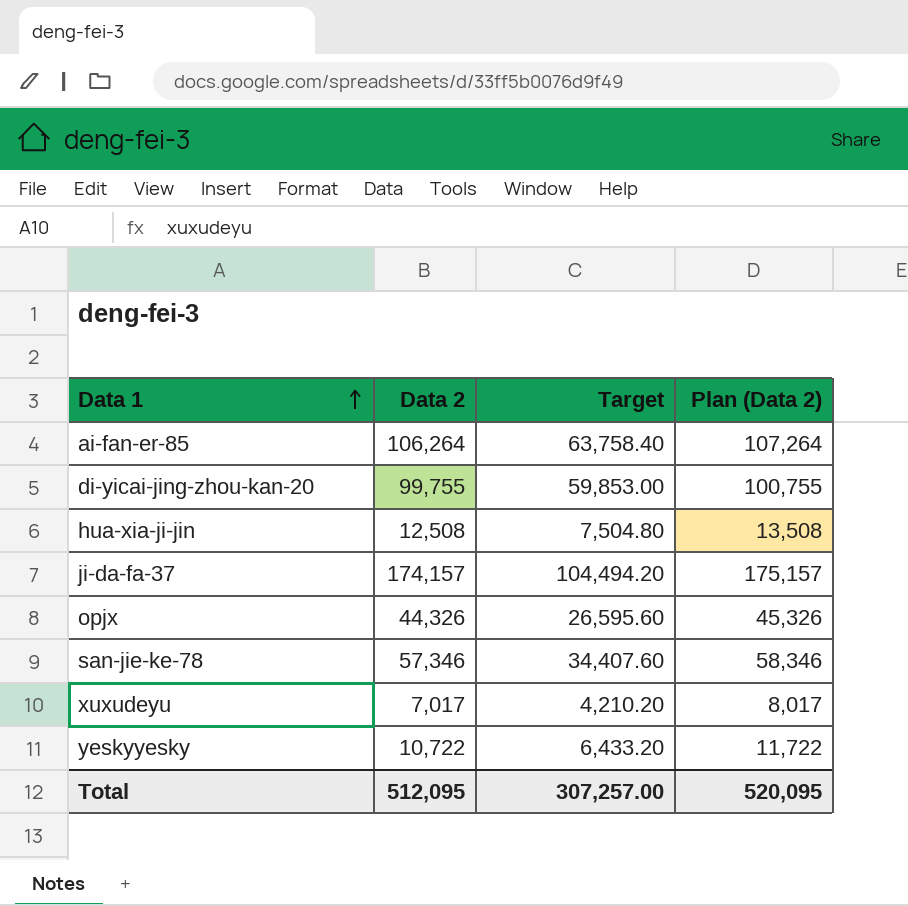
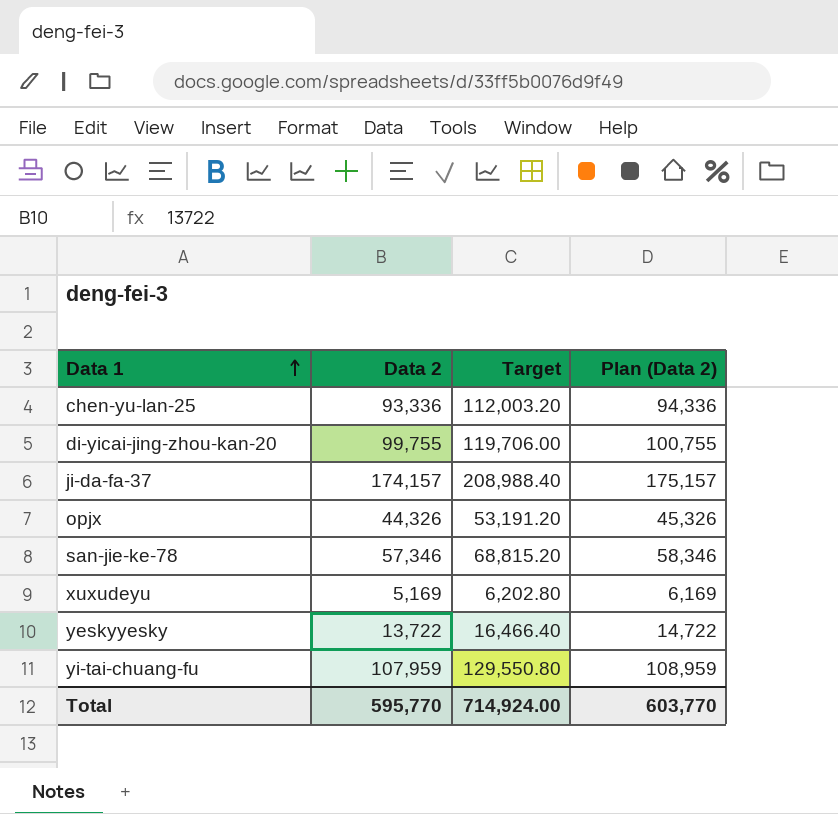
column Target | formula: [Data 2] * 0.6 -> [Data 2] * 1.2
row ai-fan-er-85: 106,264 | 63,758.40 | 107,264 -> none
row hua-xia-ji-jin: 12,508 | 7,504.80 | 13,508 -> none
row chen-yu-lan-25: none -> 93,336 | 112,003.20 | 94,336
xuxudeyu | Data 2: 7,017 -> 5,169
xuxudeyu | Plan (Data 2): 8,017 -> 6,169
yeskyyesky | Data 2: 10,722 -> 13,722
yeskyyesky | Plan (Data 2): 11,722 -> 14,722
row yi-tai-chuang-fu: none -> 107,959 | 129,550.80 | 108,959
Total | Data 2: 512,095 -> 595,770
Total | Target: 307,257.00 -> 714,924.00
Total | Plan (Data 2): 520,095 -> 603,770

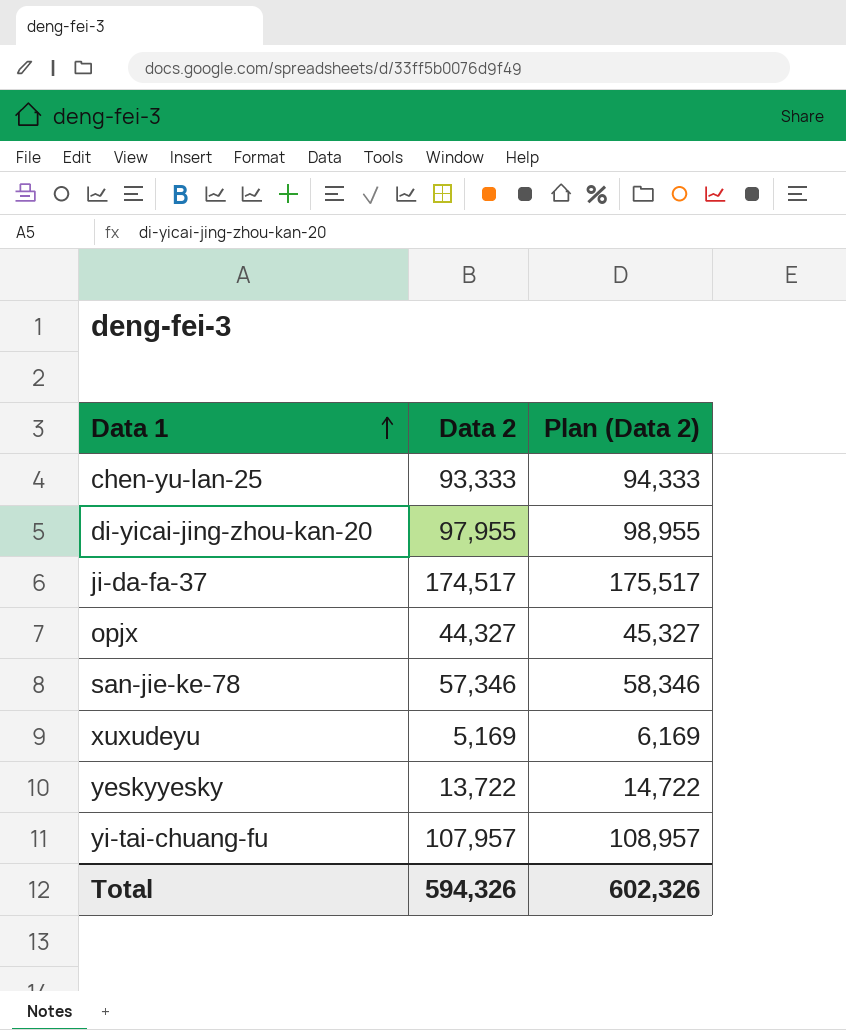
column Target | formula: [Data 2] * 1.2 -> none
chen-yu-lan-25 | Data 2: 93,336 -> 93,333
chen-yu-lan-25 | Plan (Data 2): 94,336 -> 94,333
di-yicai-jing-zhou-kan-20 | Data 2: 99,755 -> 97,955
di-yicai-jing-zhou-kan-20 | Plan (Data 2): 100,755 -> 98,955
ji-da-fa-37 | Data 2: 174,157 -> 174,517
ji-da-fa-37 | Plan (Data 2): 175,157 -> 175,517
opjx | Data 2: 44,326 -> 44,327
opjx | Plan (Data 2): 45,326 -> 45,327
yi-tai-chuang-fu | Data 2: 107,959 -> 107,957
yi-tai-chuang-fu | Plan (Data 2): 108,959 -> 108,957
Total | Data 2: 595,770 -> 594,326
Total | Plan (Data 2): 603,770 -> 602,326

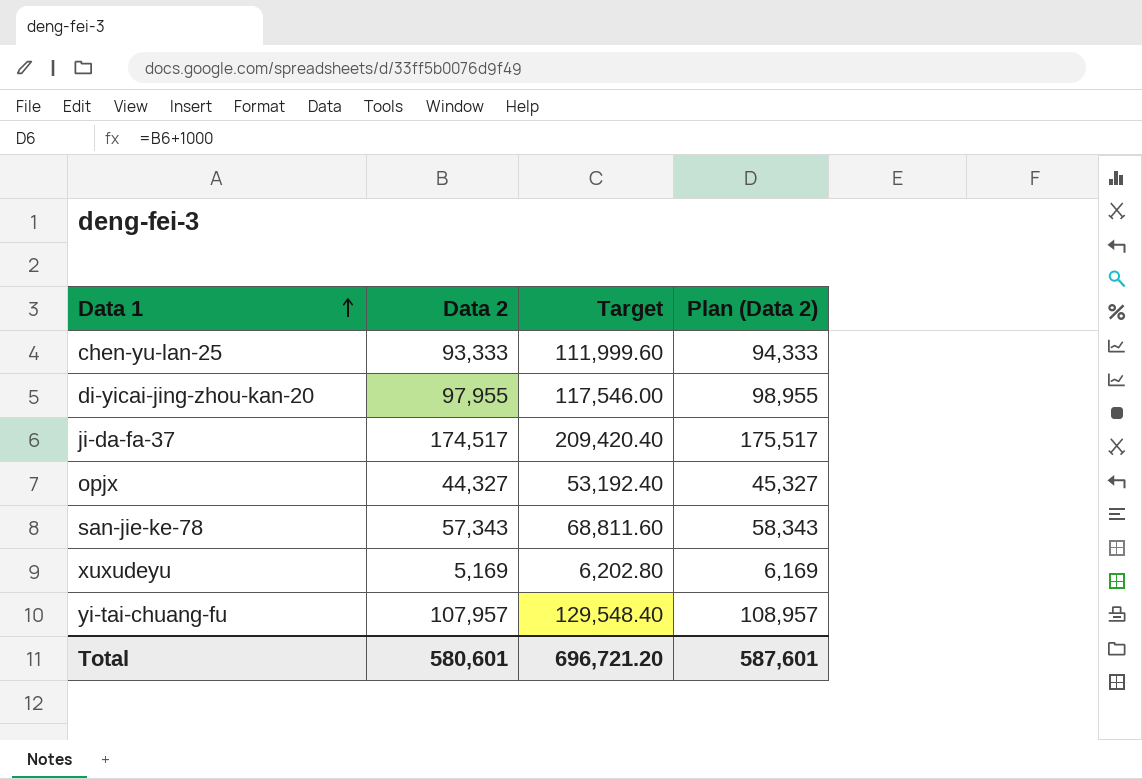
column Target | formula: none -> [Data 2] * 1.2
row yeskyyesky: 13,722 | 14,722 -> none
san-jie-ke-78 | Data 2: 57,346 -> 57,343
san-jie-ke-78 | Plan (Data 2): 58,346 -> 58,343
Total | Data 2: 594,326 -> 580,601
Total | Plan (Data 2): 602,326 -> 587,601

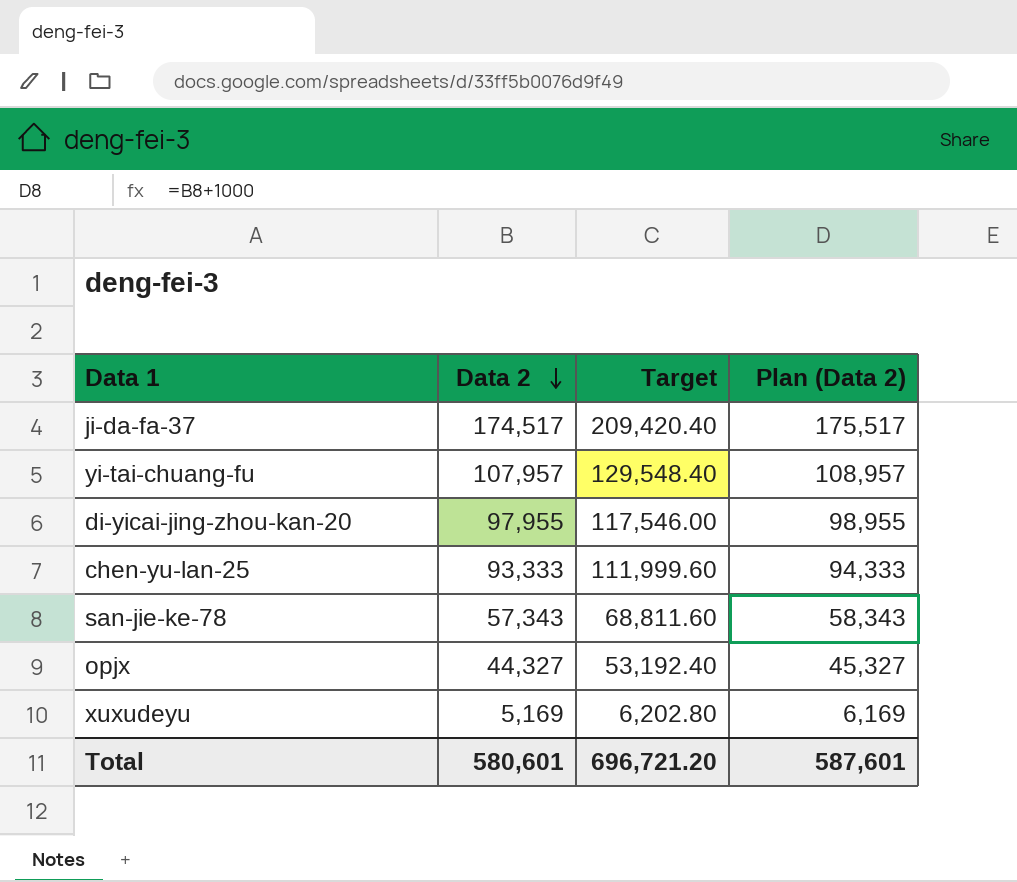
row order: Data 1 ascending -> Data 2 descending

